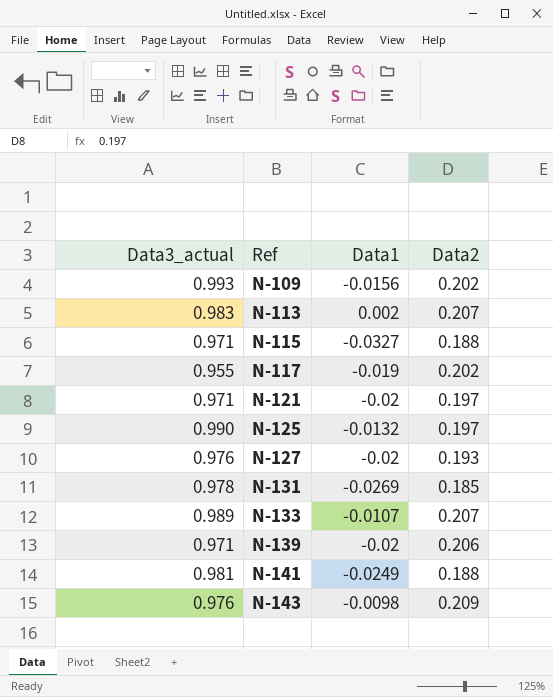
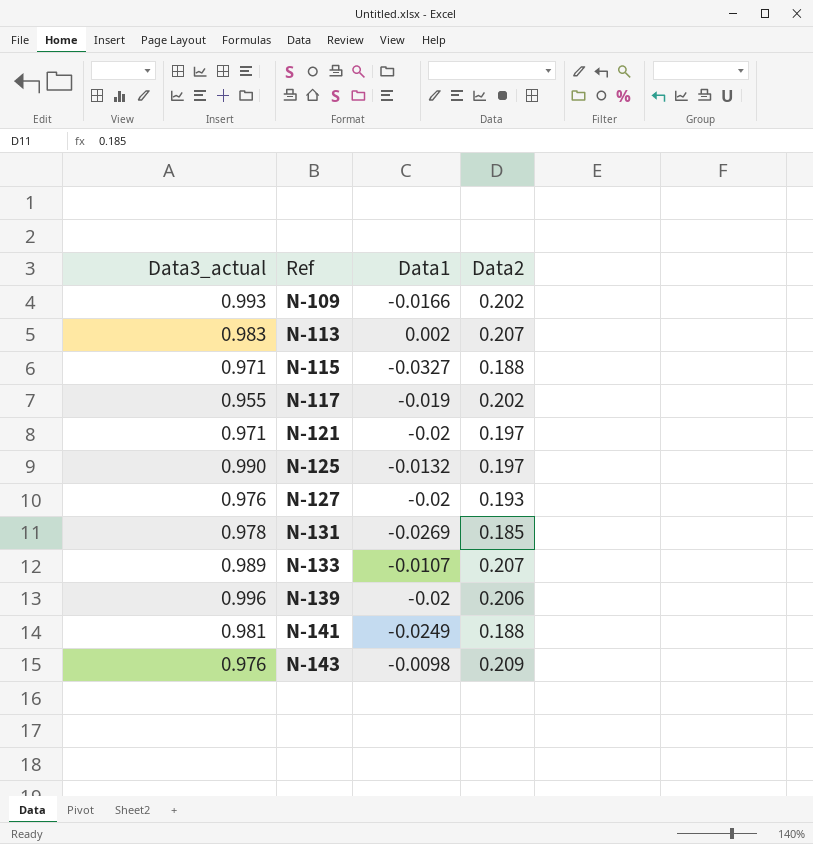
N-109 | Data1: -0.0156 -> -0.0166
N-139 | Data3_actual: 0.971 -> 0.996

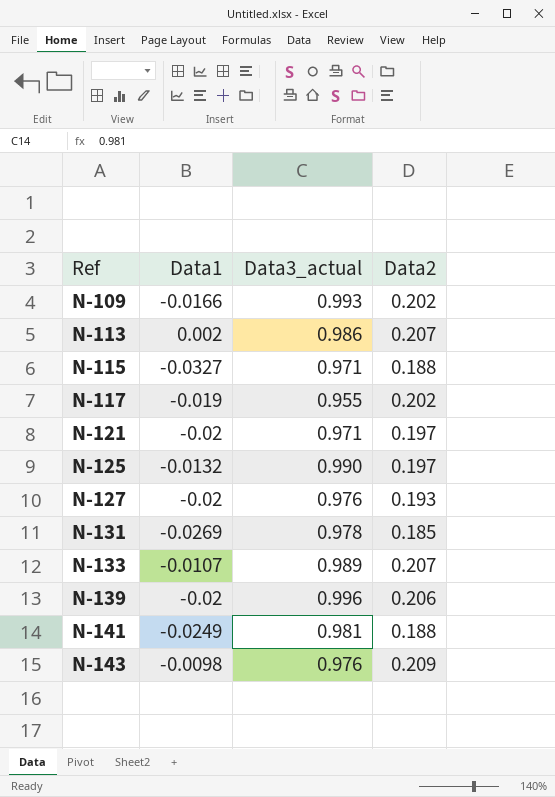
column Data3_actual | position: 1 -> 3
N-113 | Data3_actual: 0.983 -> 0.986

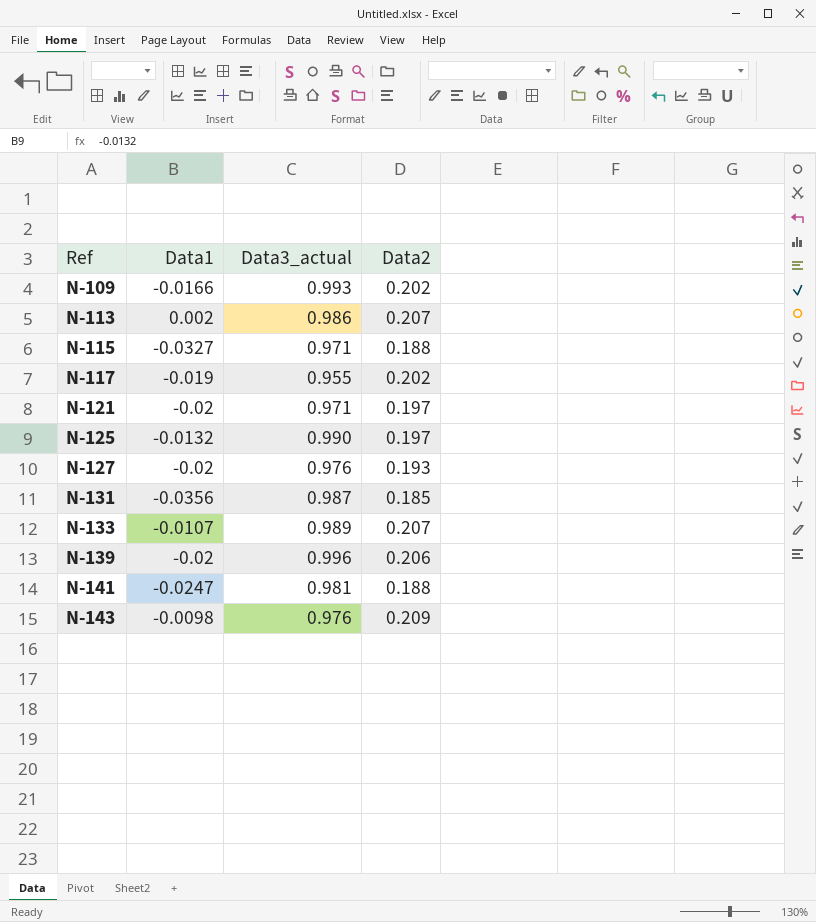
N-131 | Data1: -0.0269 -> -0.0356
N-131 | Data3_actual: 0.978 -> 0.987
N-141 | Data1: -0.0249 -> -0.0247

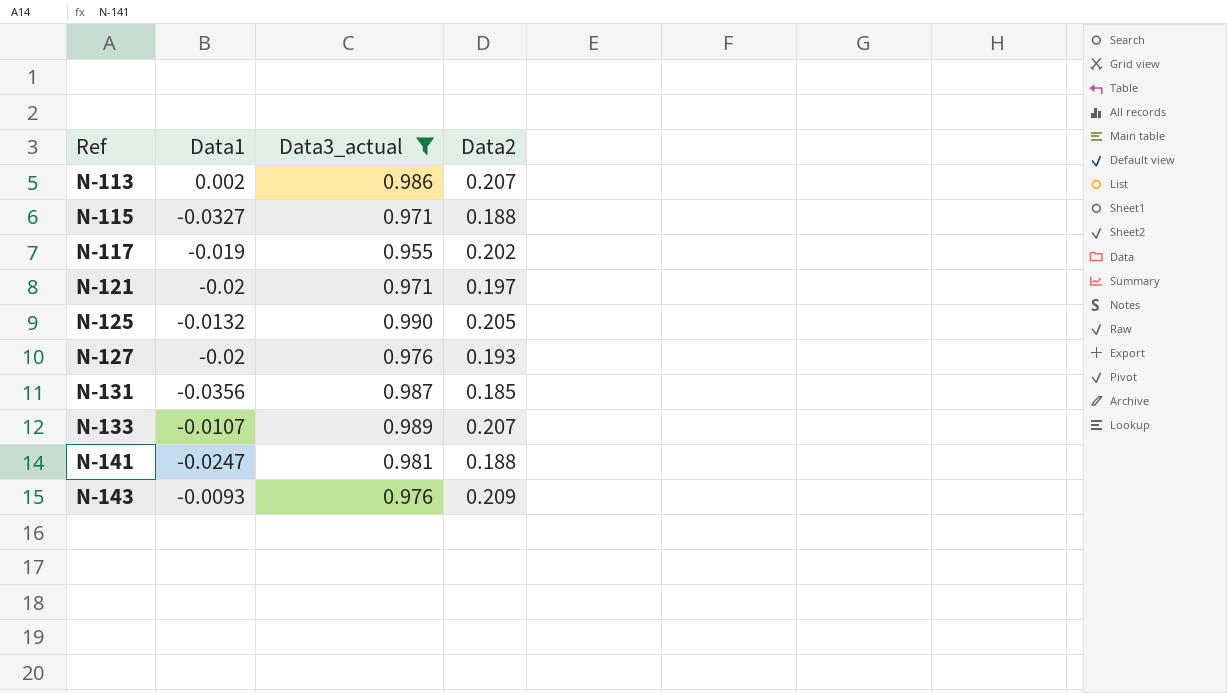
filter: none -> Data3_actual <= 0.990
N-125 | Data2: 0.197 -> 0.205
N-143 | Data1: -0.0098 -> -0.0093

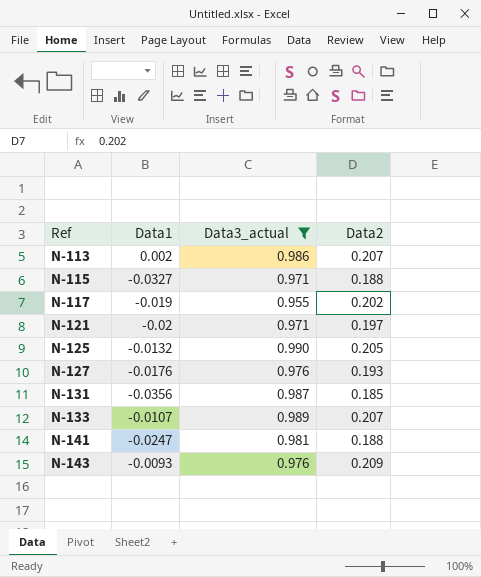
N-127 | Data1: -0.02 -> -0.0176

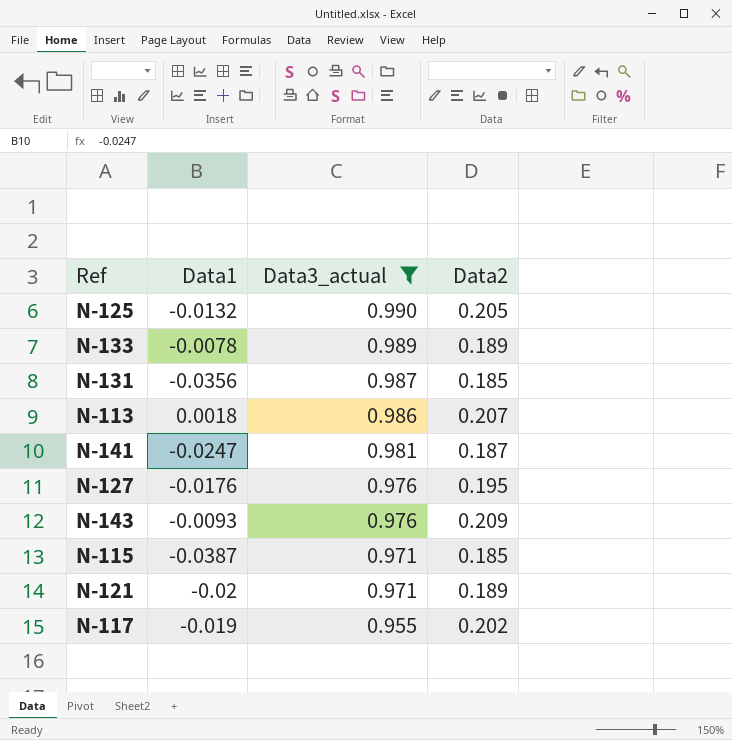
row order: Ref ascending -> Data3_actual descending
N-133 | Data1: -0.0107 -> -0.0078
N-133 | Data2: 0.207 -> 0.189
N-113 | Data1: 0.002 -> 0.0018
N-141 | Data2: 0.188 -> 0.187
N-127 | Data2: 0.193 -> 0.195
N-115 | Data1: -0.0327 -> -0.0387
N-115 | Data2: 0.188 -> 0.185
N-121 | Data2: 0.197 -> 0.189

